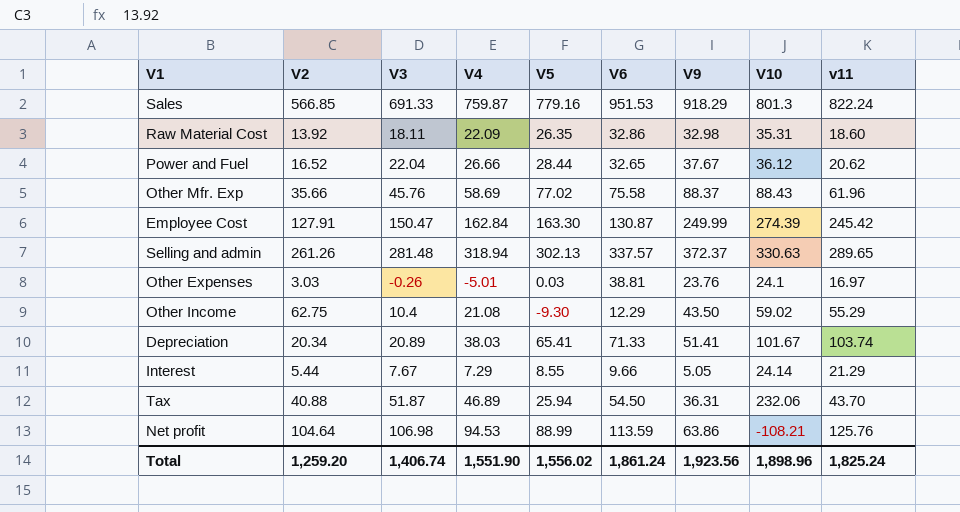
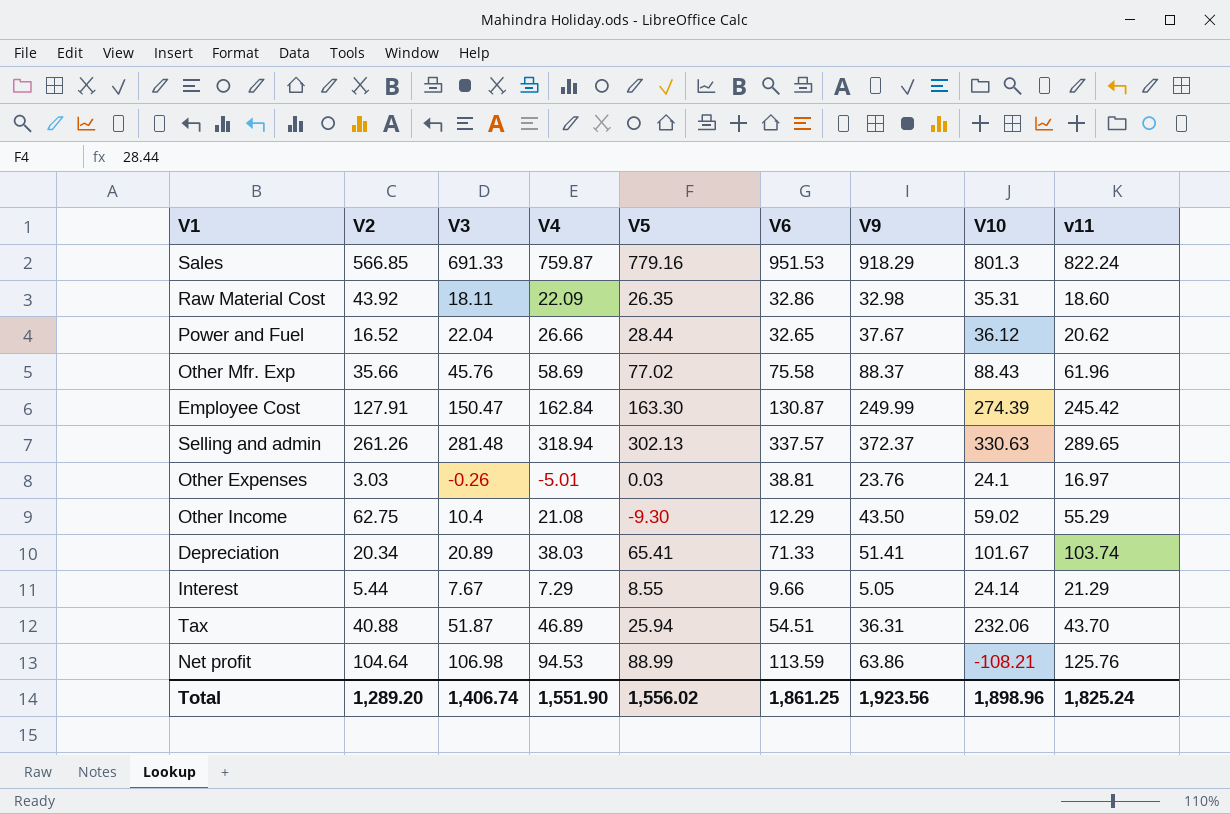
Raw Material Cost | V2: 13.92 -> 43.92
Tax | V6: 54.50 -> 54.51
Total | V2: 1,259.20 -> 1,289.20
Total | V6: 1,861.24 -> 1,861.25

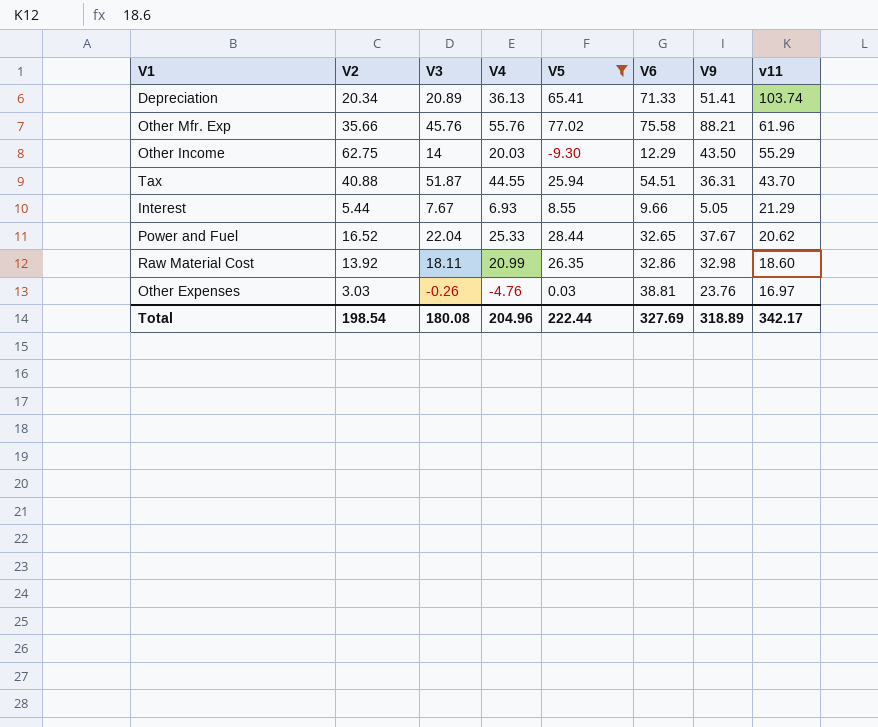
filter: none -> V5 <= 77.02
row order: none -> v11 descending
column V10 | position: 8 -> none
Depreciation | V4: 38.03 -> 36.13
Other Mfr. Exp | V4: 58.69 -> 55.76
Other Mfr. Exp | V9: 88.37 -> 88.21
Other Income | V3: 10.4 -> 14
Other Income | V4: 21.08 -> 20.03
Tax | V4: 46.89 -> 44.55
Interest | V4: 7.29 -> 6.93
Power and Fuel | V4: 26.66 -> 25.33
Raw Material Cost | V2: 43.92 -> 13.92
Raw Material Cost | V4: 22.09 -> 20.99
Other Expenses | V4: -5.01 -> -4.76
Total | V2: 1,289.20 -> 198.54
Total | V3: 1,406.74 -> 180.08
Total | V4: 1,551.90 -> 204.96
Total | V5: 1,556.02 -> 222.44
Total | V6: 1,861.25 -> 327.69
Total | V9: 1,923.56 -> 318.89
Total | v11: 1,825.24 -> 342.17

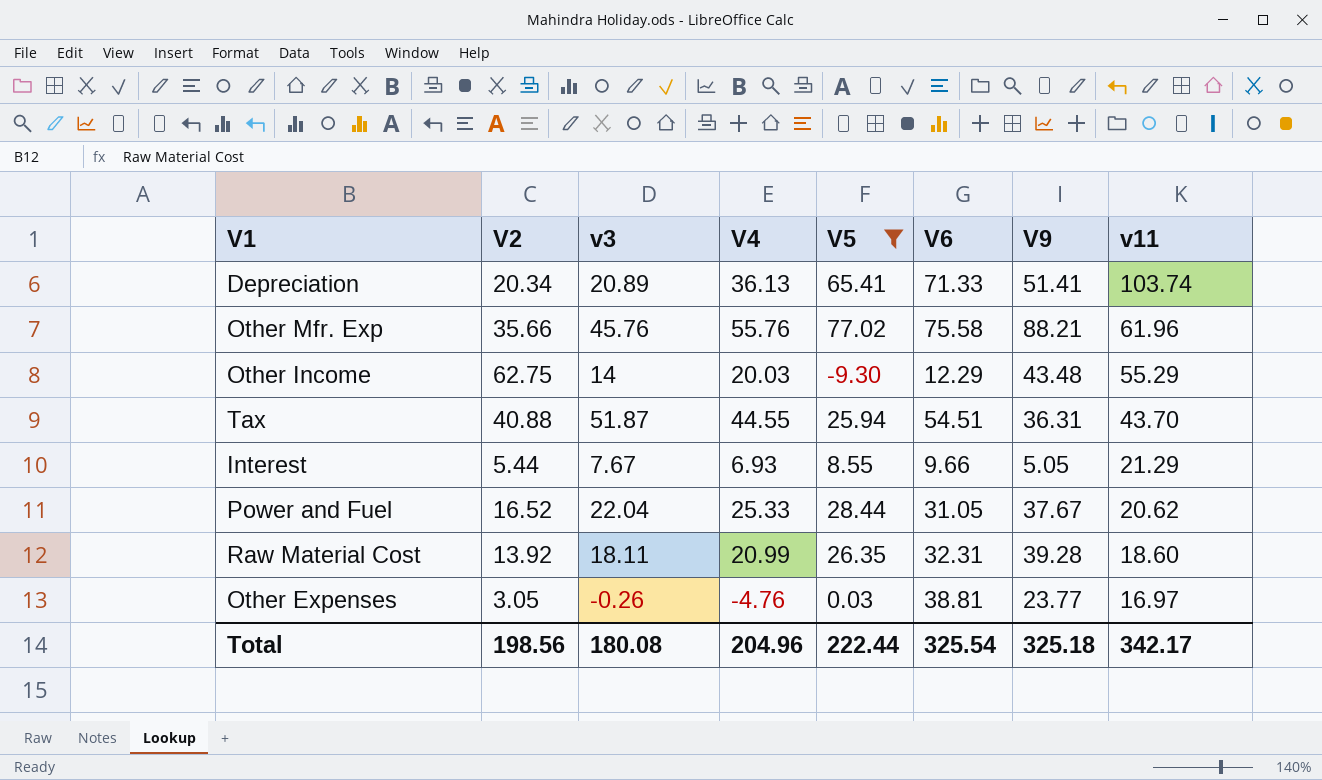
column name: V3 -> v3
Other Income | V9: 43.50 -> 43.48
Power and Fuel | V6: 32.65 -> 31.05
Raw Material Cost | V6: 32.86 -> 32.31
Raw Material Cost | V9: 32.98 -> 39.28
Other Expenses | V2: 3.03 -> 3.05
Other Expenses | V9: 23.76 -> 23.77
Total | V2: 198.54 -> 198.56
Total | V6: 327.69 -> 325.54
Total | V9: 318.89 -> 325.18

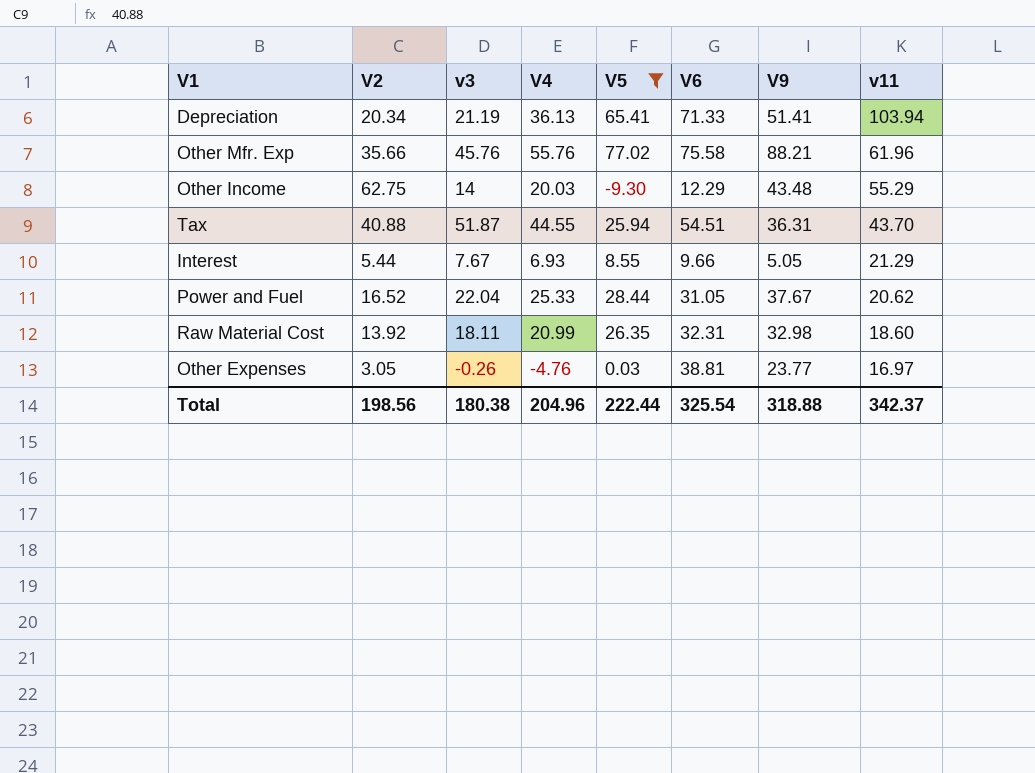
Depreciation | v3: 20.89 -> 21.19
Depreciation | v11: 103.74 -> 103.94
Raw Material Cost | V9: 39.28 -> 32.98
Total | v3: 180.08 -> 180.38
Total | V9: 325.18 -> 318.88
Total | v11: 342.17 -> 342.37

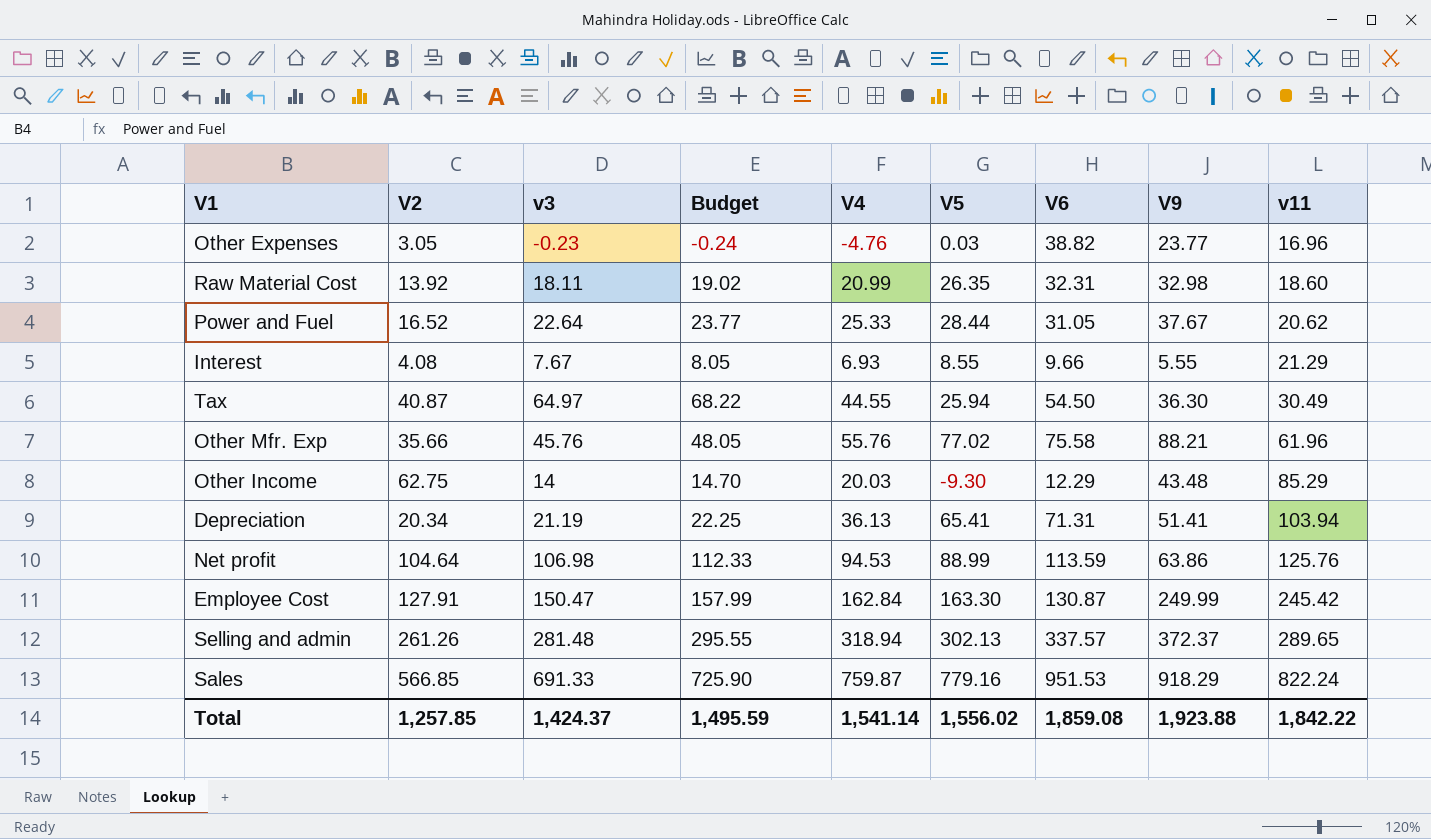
filter: V5 <= 77.02 -> none
row order: v11 descending -> v11 ascending
column Budget | formula: none -> [v3] * 1.05
Other Expenses | v3: -0.26 -> -0.23
Other Expenses | V6: 38.81 -> 38.82
Other Expenses | v11: 16.97 -> 16.96
Power and Fuel | v3: 22.04 -> 22.64
Interest | V2: 5.44 -> 4.08
Interest | V9: 5.05 -> 5.55
Tax | V2: 40.88 -> 40.87
Tax | v3: 51.87 -> 64.97
Tax | V6: 54.51 -> 54.50
Tax | V9: 36.31 -> 36.30
Tax | v11: 43.70 -> 30.49
Other Income | v11: 55.29 -> 85.29
Depreciation | V6: 71.33 -> 71.31
Total | V2: 198.56 -> 1,257.85
Total | v3: 180.38 -> 1,424.37
Total | V4: 204.96 -> 1,541.14
Total | V5: 222.44 -> 1,556.02
Total | V6: 325.54 -> 1,859.08
Total | V9: 318.88 -> 1,923.88
Total | v11: 342.37 -> 1,842.22

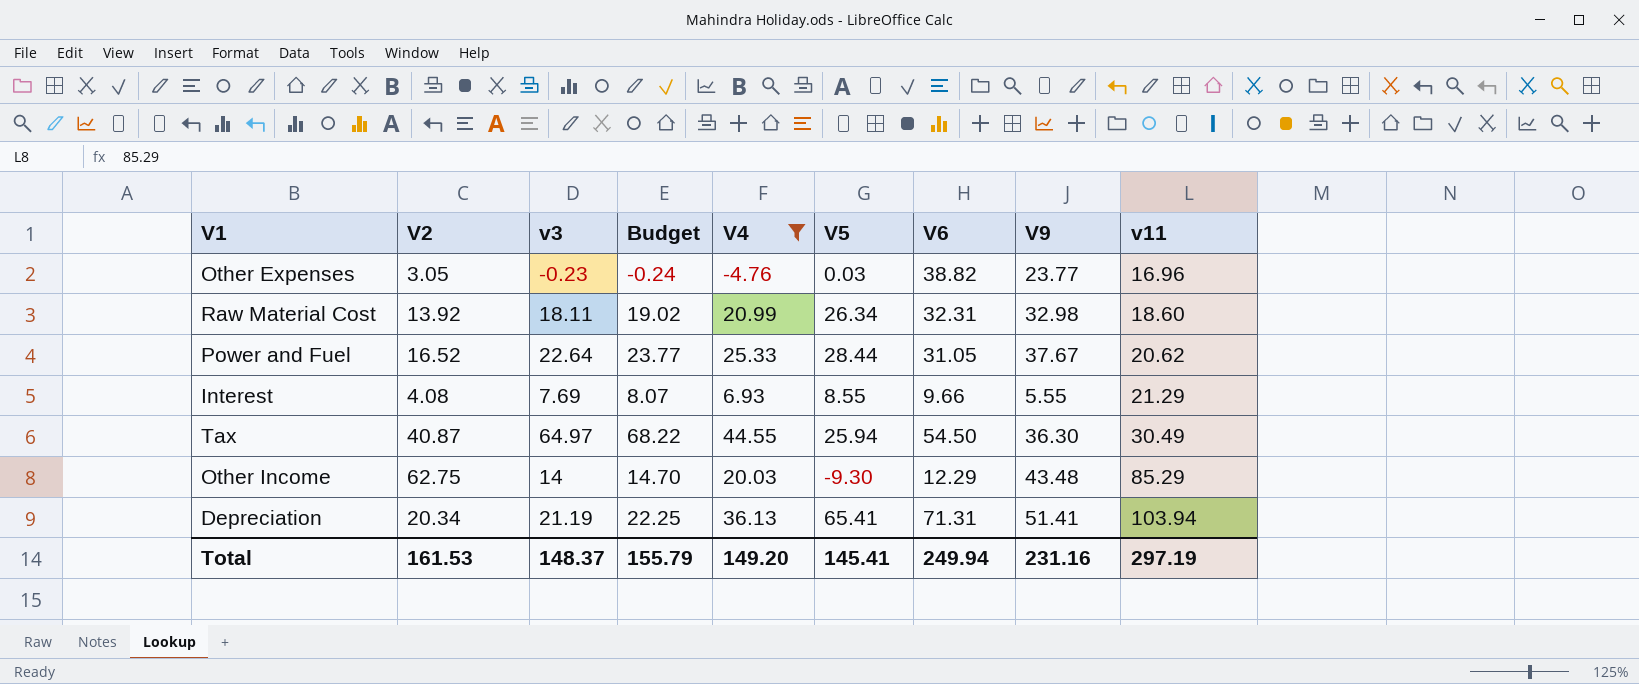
filter: none -> V4 <= 44.55
Raw Material Cost | V5: 26.35 -> 26.34
Interest | v3: 7.67 -> 7.69
Interest | Budget: 8.05 -> 8.07
Total | V2: 1,257.85 -> 161.53
Total | v3: 1,424.37 -> 148.37
Total | Budget: 1,495.59 -> 155.79
Total | V4: 1,541.14 -> 149.20
Total | V5: 1,556.02 -> 145.41
Total | V6: 1,859.08 -> 249.94
Total | V9: 1,923.88 -> 231.16
Total | v11: 1,842.22 -> 297.19

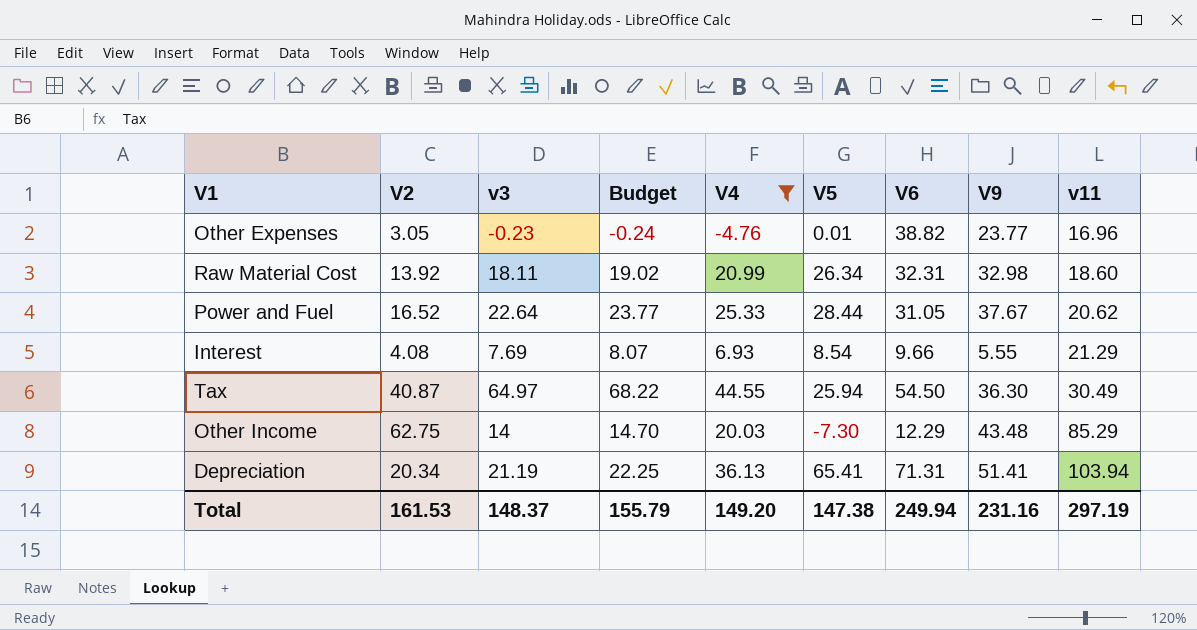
Other Expenses | V5: 0.03 -> 0.01
Interest | V5: 8.55 -> 8.54
Other Income | V5: -9.30 -> -7.30
Total | V5: 145.41 -> 147.38

